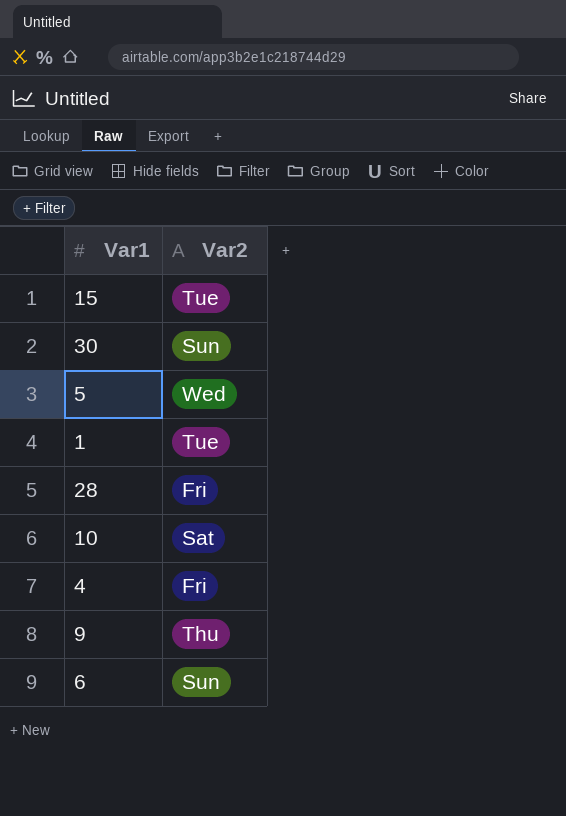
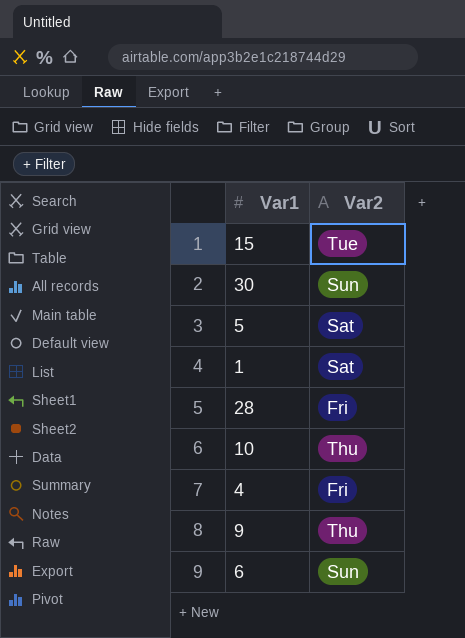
5 | Var2: Wed -> Sat
1 | Var2: Tue -> Sat
10 | Var2: Sat -> Thu

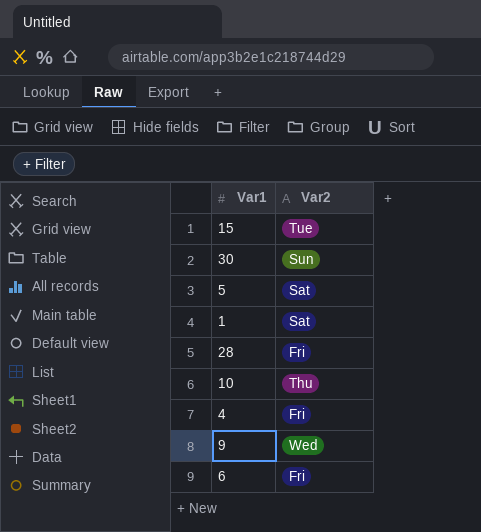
9 | Var2: Thu -> Wed
6 | Var2: Sun -> Fri

